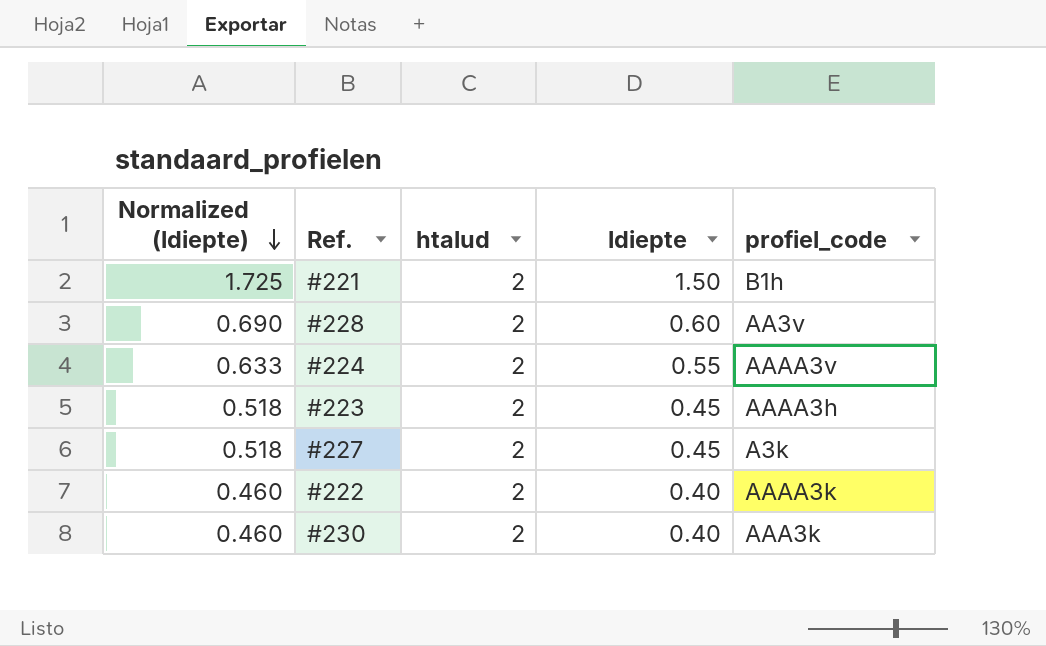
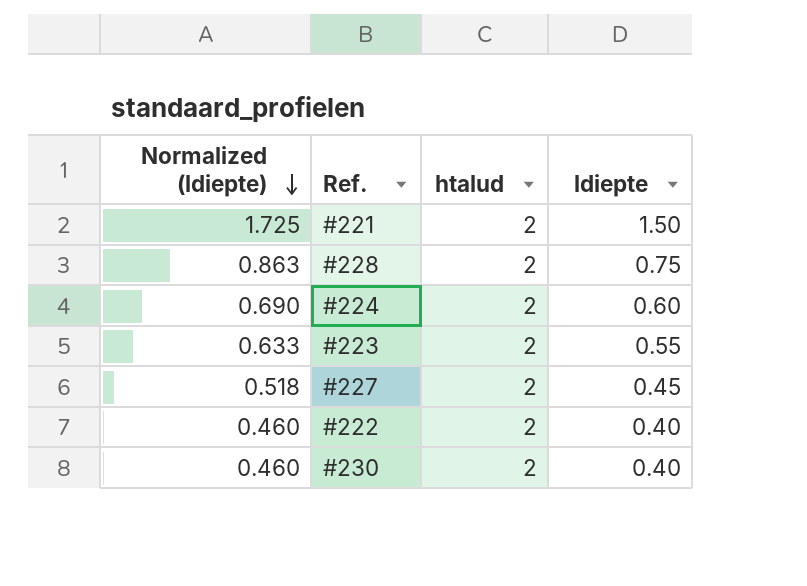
column profiel_code | position: 5 -> none
#228 | Normalized (ldiepte): 0.690 -> 0.863
#228 | ldiepte: 0.60 -> 0.75
#224 | Normalized (ldiepte): 0.633 -> 0.690
#224 | ldiepte: 0.55 -> 0.60
#223 | Normalized (ldiepte): 0.518 -> 0.633
#223 | ldiepte: 0.45 -> 0.55

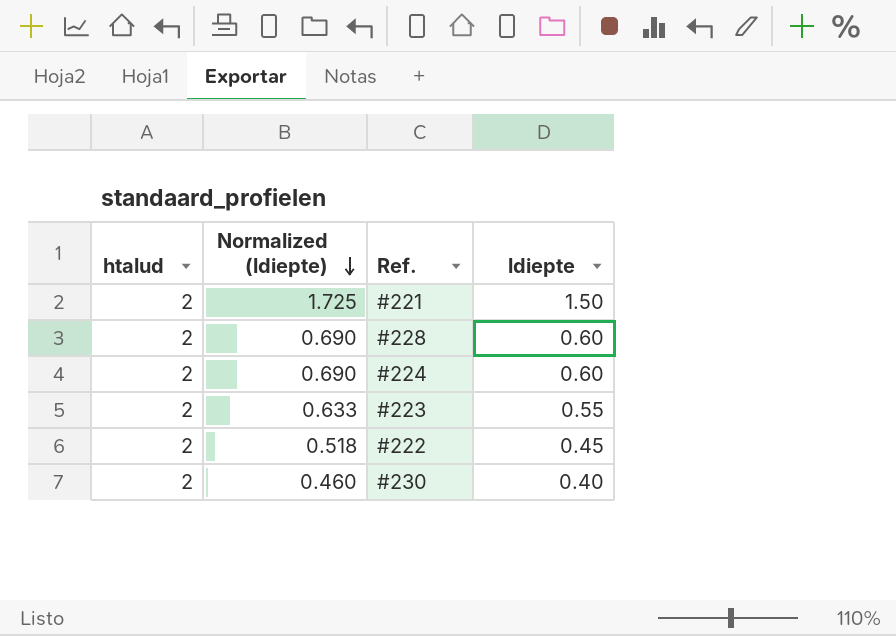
column htalud | position: 3 -> 1
row #227: 0.518 | 2 | 0.45 -> none
#228 | Normalized (ldiepte): 0.863 -> 0.690
#228 | ldiepte: 0.75 -> 0.60
#222 | Normalized (ldiepte): 0.460 -> 0.518
#222 | ldiepte: 0.40 -> 0.45

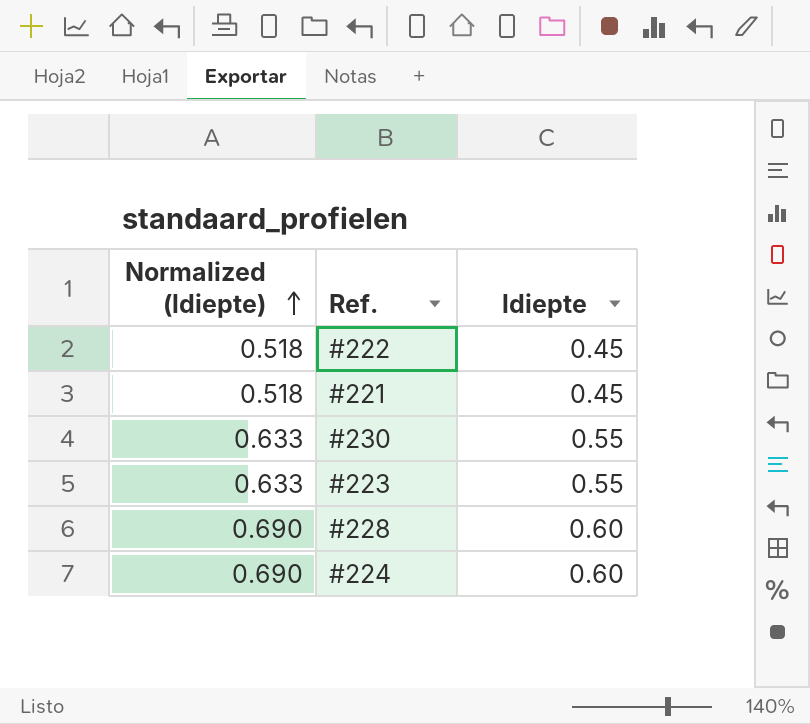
row order: Normalized (ldiepte) descending -> Normalized (ldiepte) ascending
column htalud | position: 1 -> none
#221 | Normalized (ldiepte): 1.725 -> 0.518
#221 | ldiepte: 1.50 -> 0.45
#230 | Normalized (ldiepte): 0.460 -> 0.633
#230 | ldiepte: 0.40 -> 0.55

